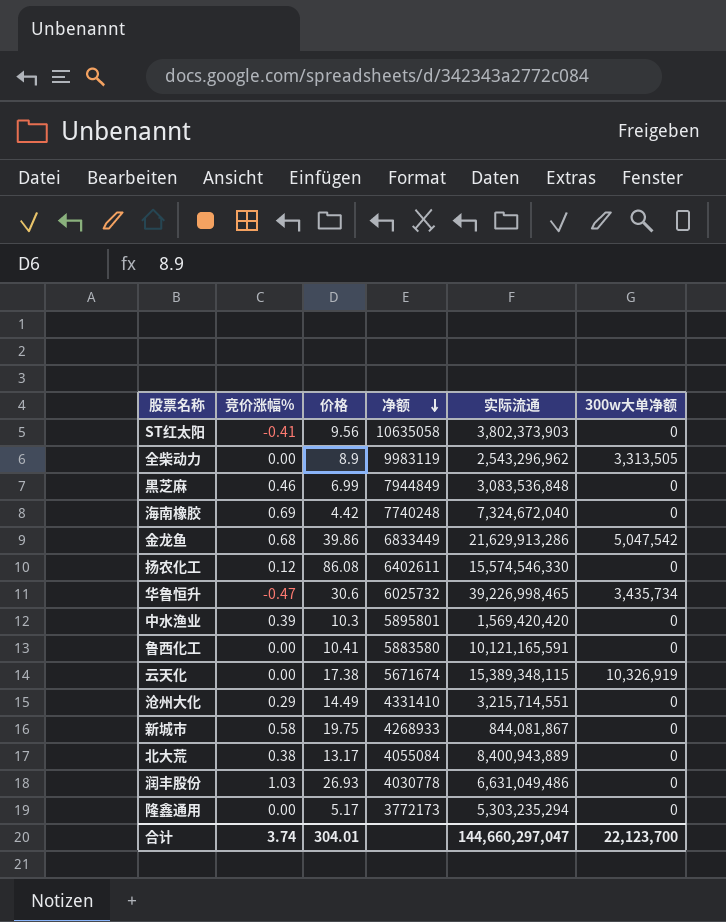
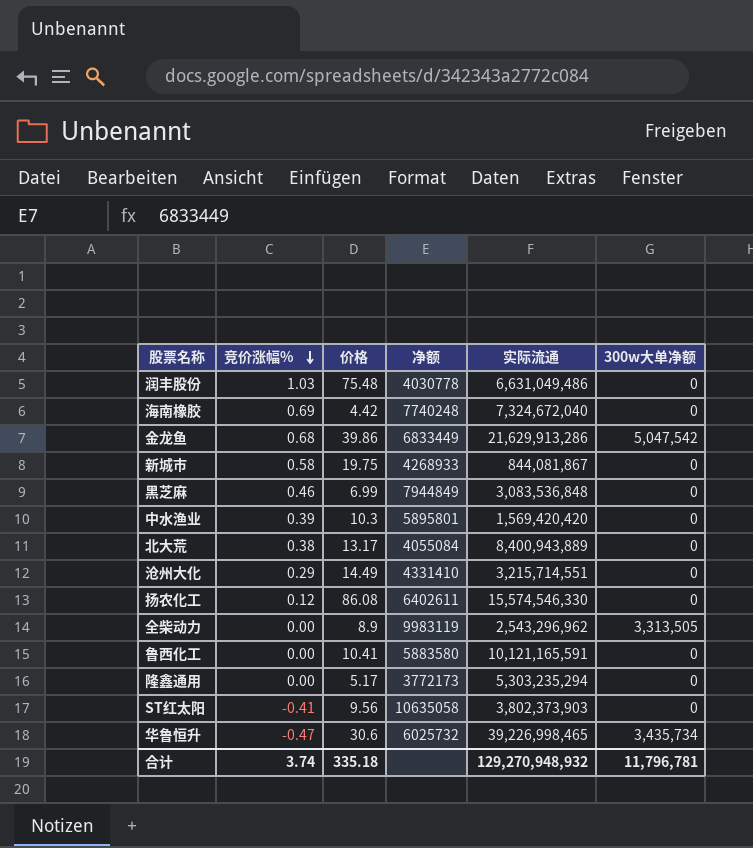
row order: 净额 descending -> 竞价涨幅% descending
row 云天化: 0.00 | 17.38 | 5671674 | 15,389,348,115 | 10,326,919 -> none
润丰股份 | 价格: 26.93 -> 75.48
合计 | 价格: 304.01 -> 335.18
合计 | 实际流通: 144,660,297,047 -> 129,270,948,932
合计 | 300w大单净额: 22,123,700 -> 11,796,781

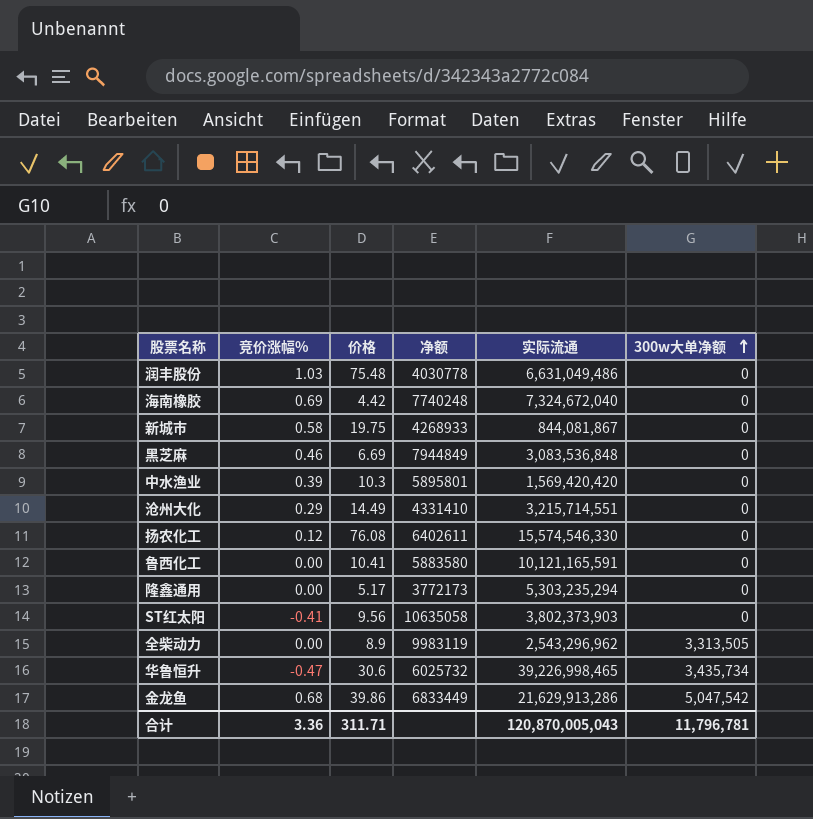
row order: 竞价涨幅% descending -> 300w大单净额 ascending
row 北大荒: 0.38 | 13.17 | 4055084 | 8,400,943,889 | 0 -> none
黑芝麻 | 价格: 6.99 -> 6.69
扬农化工 | 价格: 86.08 -> 76.08
合计 | 竞价涨幅%: 3.74 -> 3.36
合计 | 价格: 335.18 -> 311.71
合计 | 实际流通: 129,270,948,932 -> 120,870,005,043

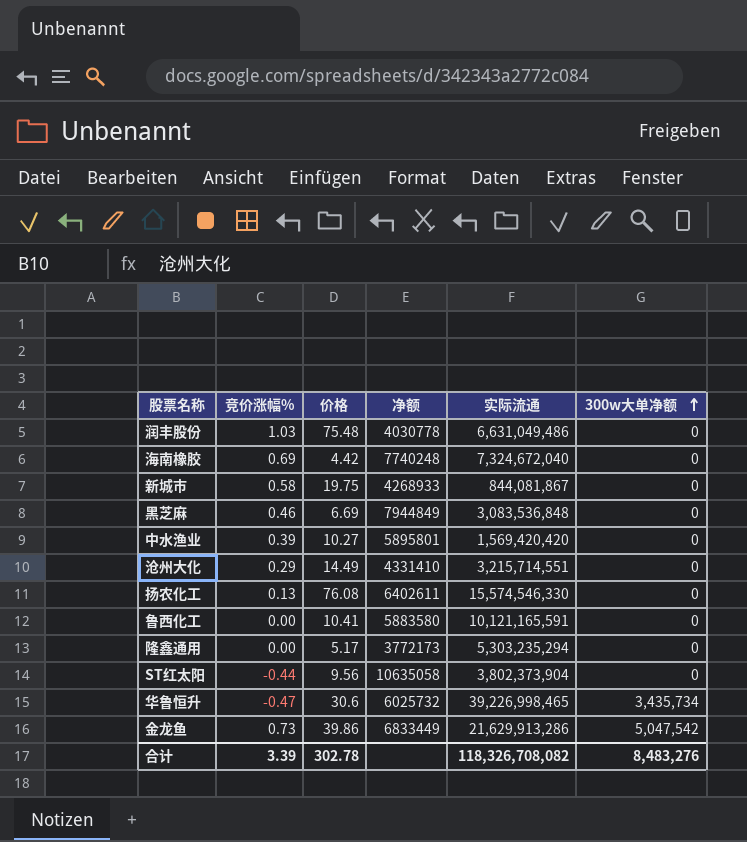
row 全柴动力: 0.00 | 8.9 | 9983119 | 2,543,296,962 | 3,313,505 -> none
中水渔业 | 价格: 10.3 -> 10.27
扬农化工 | 竞价涨幅%: 0.12 -> 0.13
ST红太阳 | 竞价涨幅%: -0.41 -> -0.44
ST红太阳 | 实际流通: 3,802,373,903 -> 3,802,373,904
金龙鱼 | 竞价涨幅%: 0.68 -> 0.73
合计 | 竞价涨幅%: 3.36 -> 3.39
合计 | 价格: 311.71 -> 302.78
合计 | 实际流通: 120,870,005,043 -> 118,326,708,082
合计 | 300w大单净额: 11,796,781 -> 8,483,276

